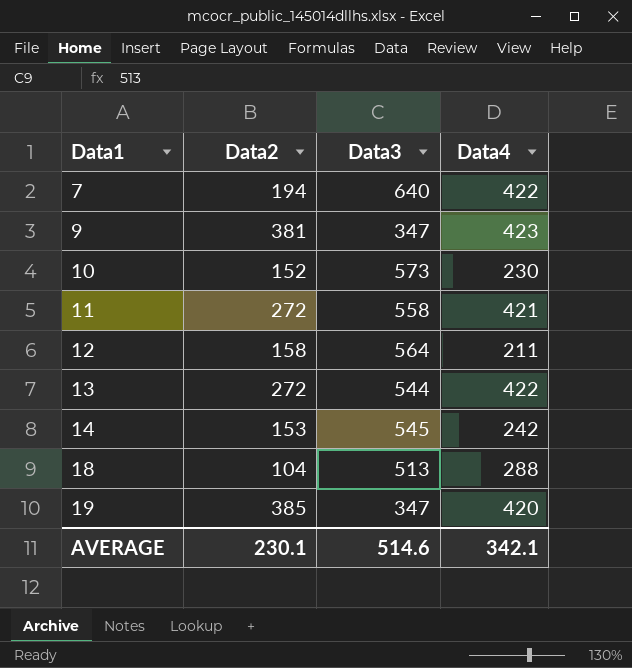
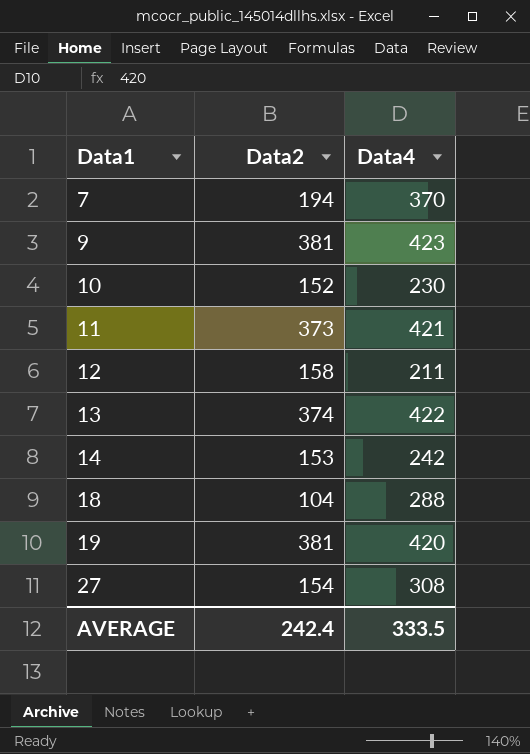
column Data3 | position: 3 -> none
7 | Data4: 422 -> 370
11 | Data2: 272 -> 373
13 | Data2: 272 -> 374
19 | Data2: 385 -> 381
row 27: none -> 154 | 308
AVERAGE | Data2: 230.1 -> 242.4
AVERAGE | Data4: 342.1 -> 333.5

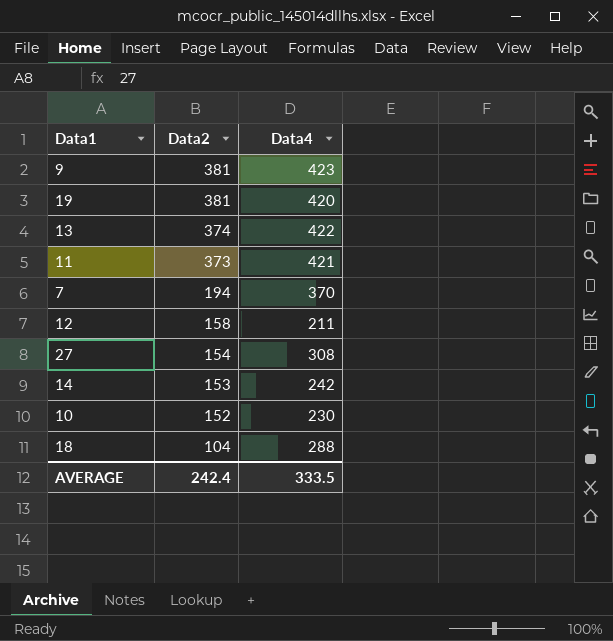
row order: Data1 ascending -> Data2 descending

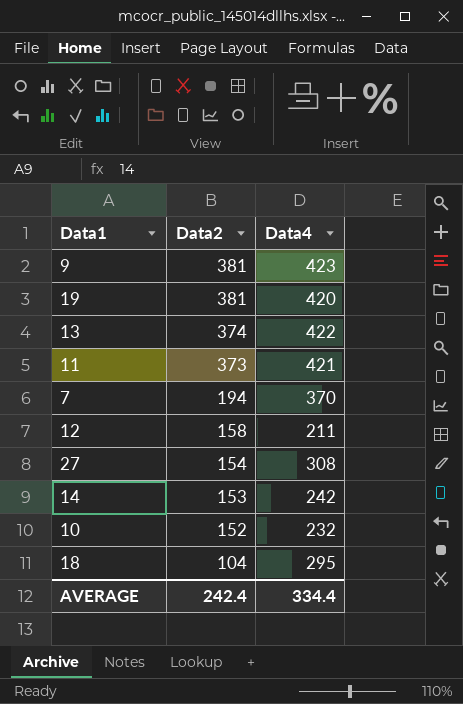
10 | Data4: 230 -> 232
18 | Data4: 288 -> 295
AVERAGE | Data4: 333.5 -> 334.4

